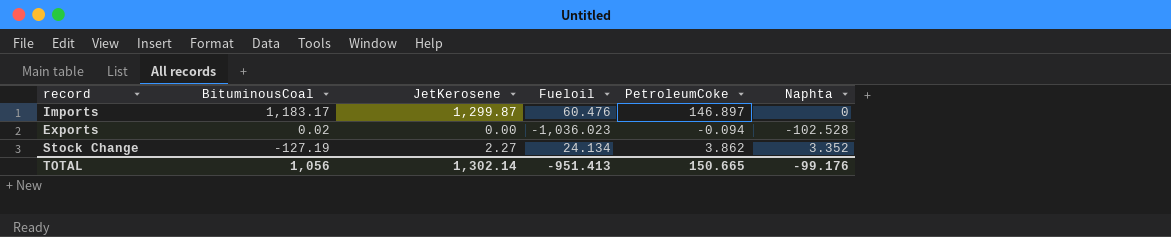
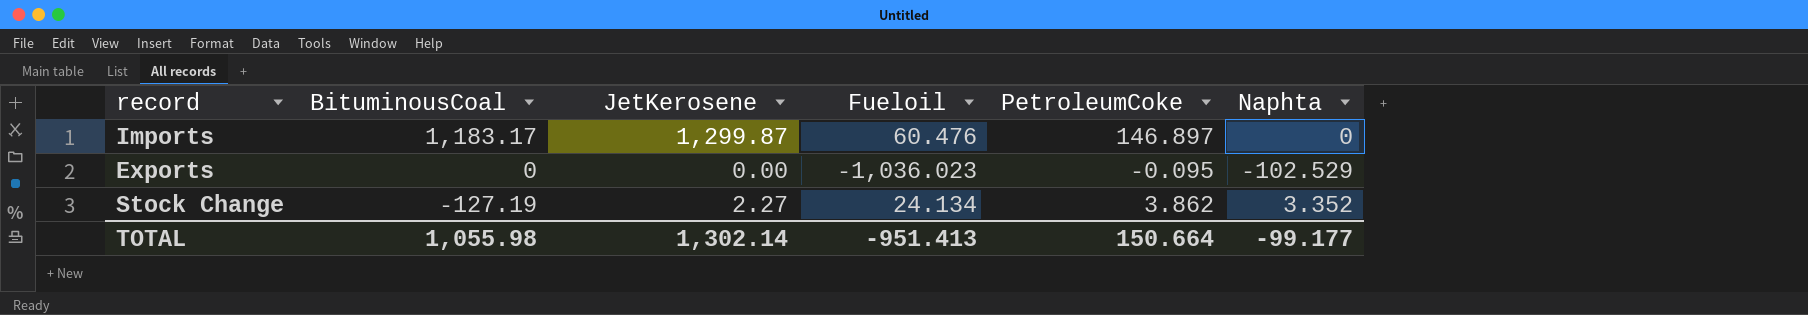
Exports | BituminousCoal: 0.02 -> 0
Exports | PetroleumCoke: -0.094 -> -0.095
Exports | Naphta: -102.528 -> -102.529
TOTAL | BituminousCoal: 1,056 -> 1,055.98
TOTAL | PetroleumCoke: 150.665 -> 150.664
TOTAL | Naphta: -99.176 -> -99.177

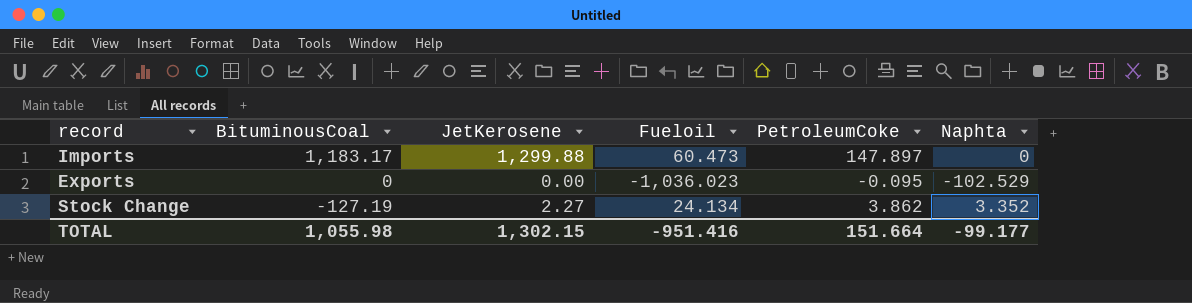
Imports | JetKerosene: 1,299.87 -> 1,299.88
Imports | Fueloil: 60.476 -> 60.473
Imports | PetroleumCoke: 146.897 -> 147.897
TOTAL | JetKerosene: 1,302.14 -> 1,302.15
TOTAL | Fueloil: -951.413 -> -951.416
TOTAL | PetroleumCoke: 150.664 -> 151.664

